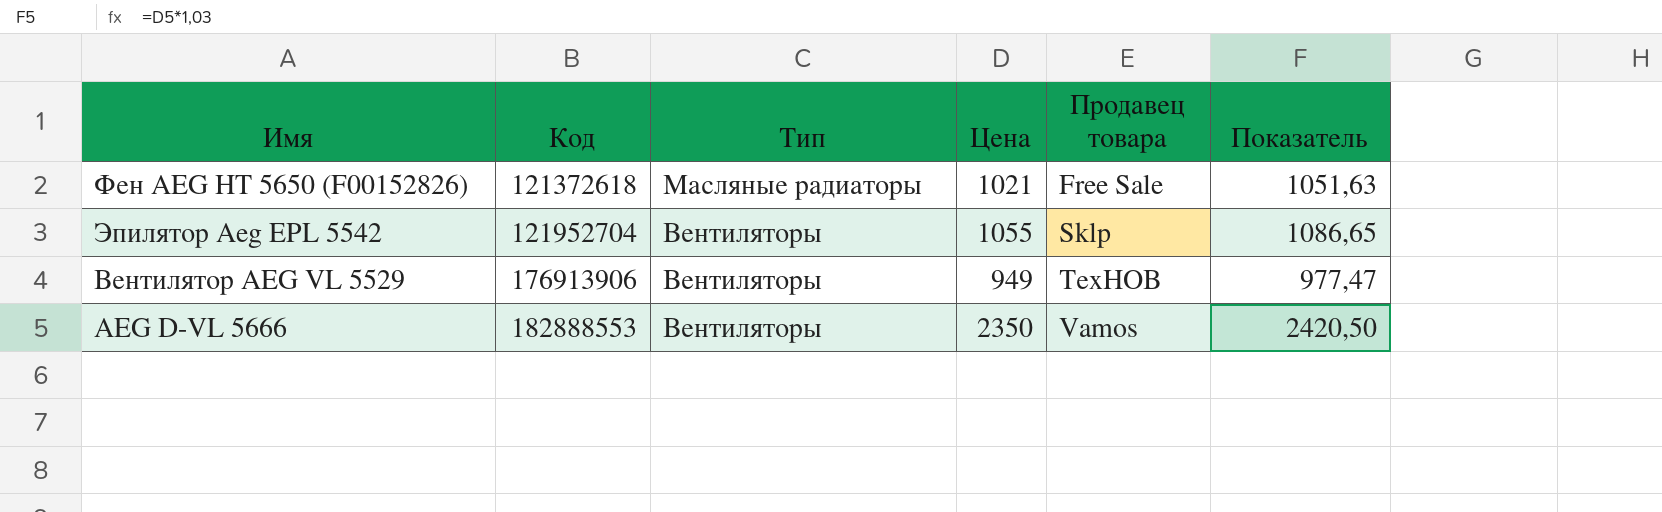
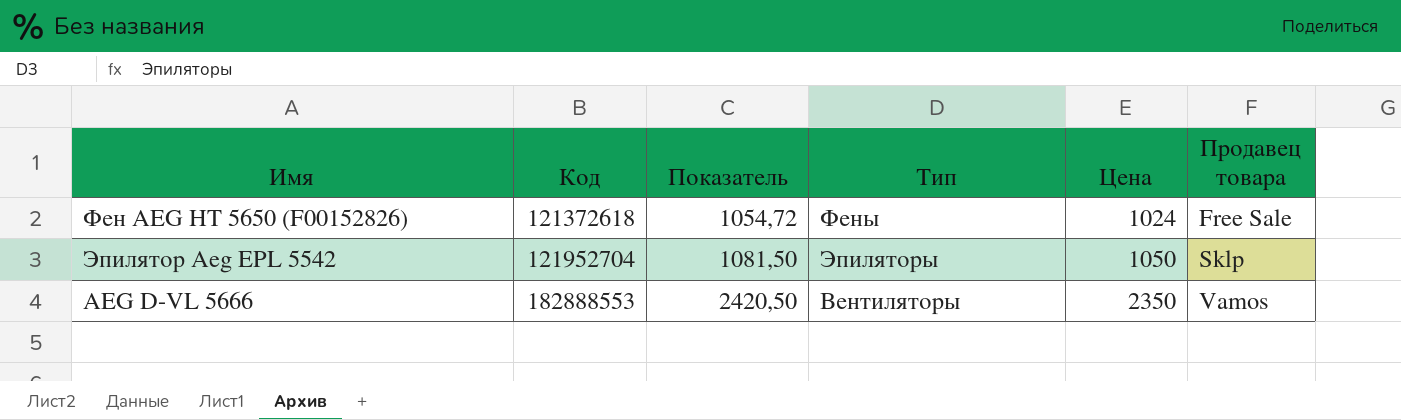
column Показатель | position: 6 -> 3
row Вентилятор AEG VL 5529: 176913906 | Вентиляторы | 949 | ТехНОВ | 977,47 -> none
Фен AEG HT 5650 (F00152826) | Показатель: 1051,63 -> 1054,72
Фен AEG HT 5650 (F00152826) | Тип: Масляные радиаторы -> Фены
Фен AEG HT 5650 (F00152826) | Цена: 1021 -> 1024
Эпилятор Aeg EPL 5542 | Показатель: 1086,65 -> 1081,50
Эпилятор Aeg EPL 5542 | Тип: Вентиляторы -> Эпиляторы
Эпилятор Aeg EPL 5542 | Цена: 1055 -> 1050

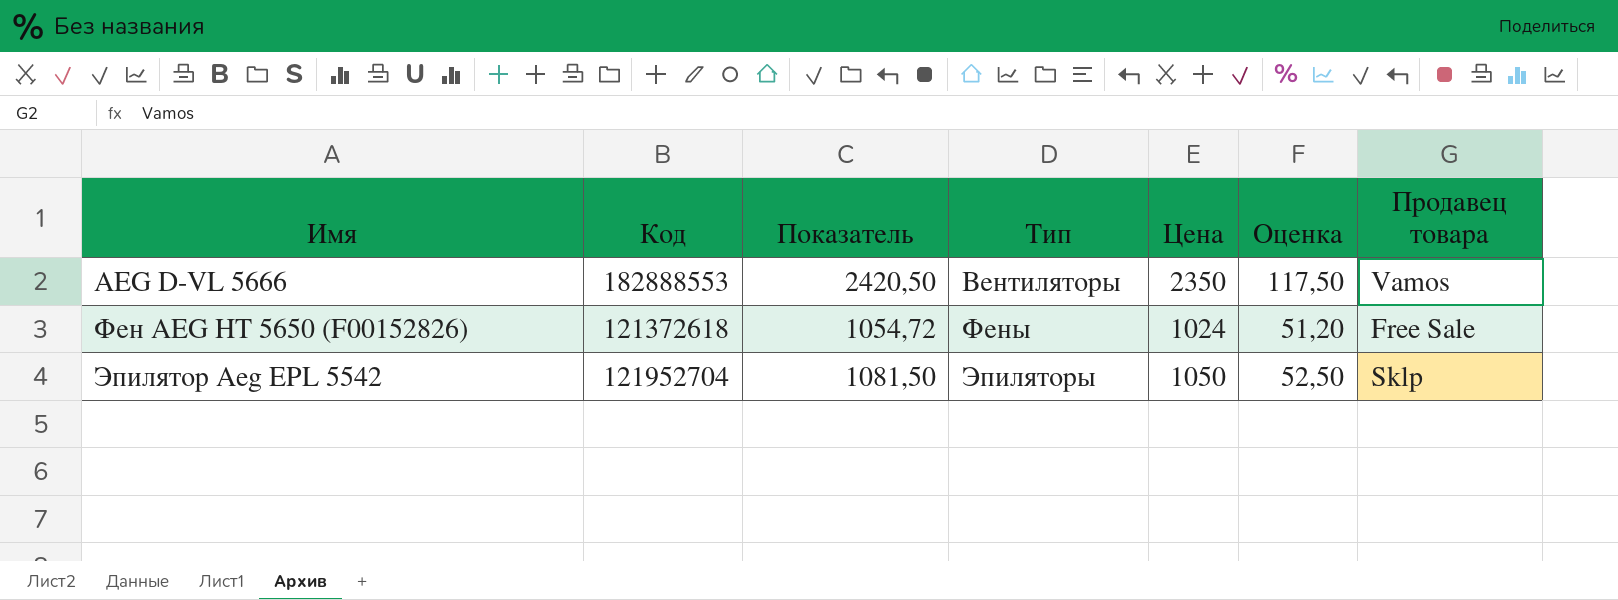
row order: Код ascending -> Имя ascending
column Оценка | formula: none -> [Цена] * 0,05

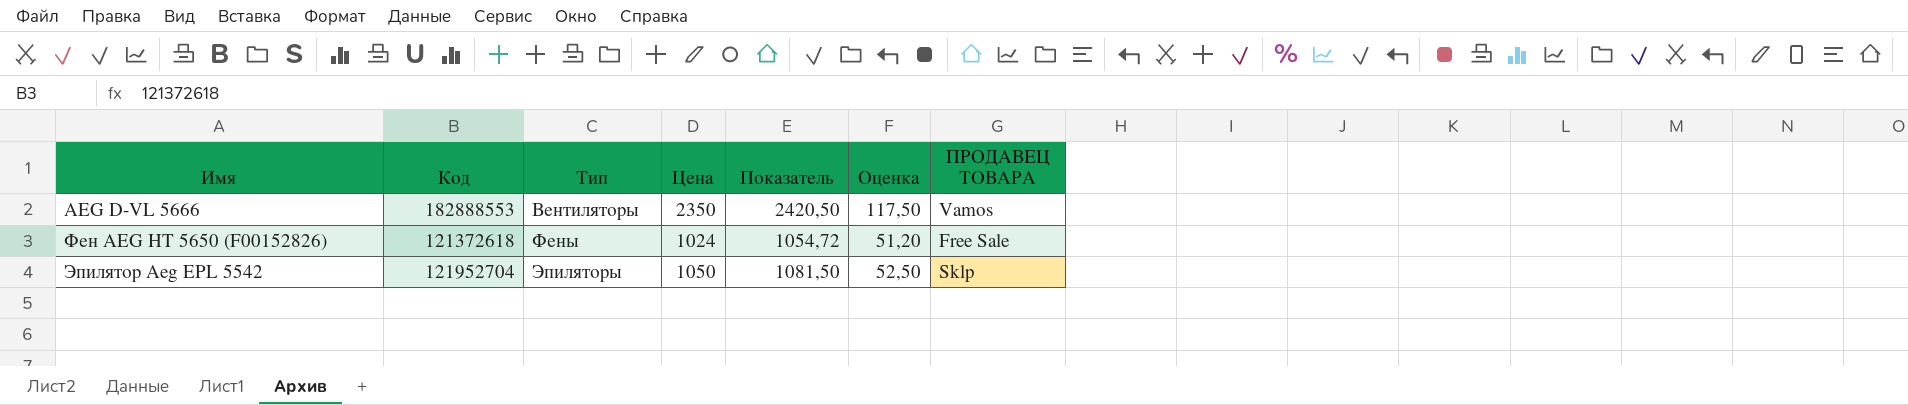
column Показатель | position: 3 -> 5
column name: Продавец товара -> ПРОДАВЕЦ ТОВАРА

